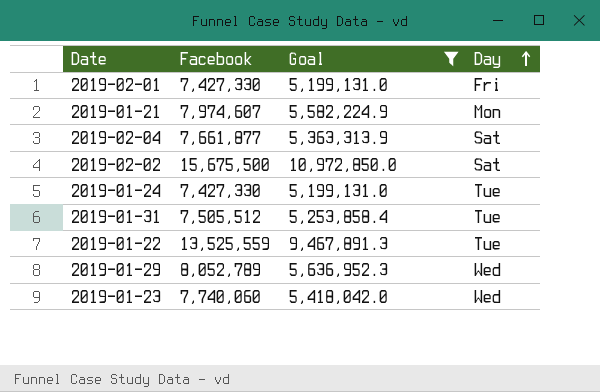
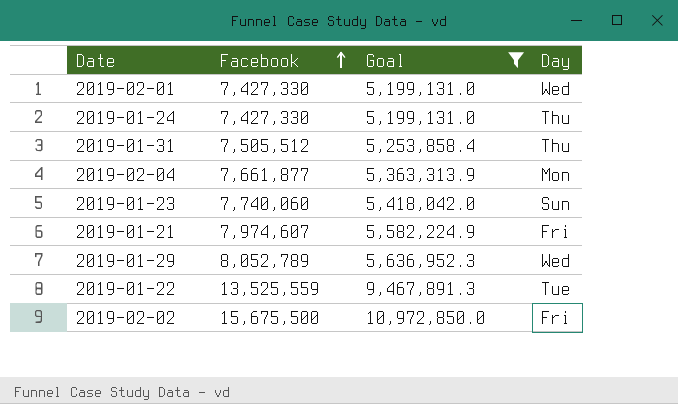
row order: Day ascending -> Facebook ascending
2019-02-01 | Day: Fri -> Wed
2019-01-24 | Day: Tue -> Thu
2019-01-31 | Day: Tue -> Thu
2019-02-04 | Day: Sat -> Mon
2019-01-23 | Day: Wed -> Sun
2019-01-21 | Day: Mon -> Fri
2019-02-02 | Day: Sat -> Fri

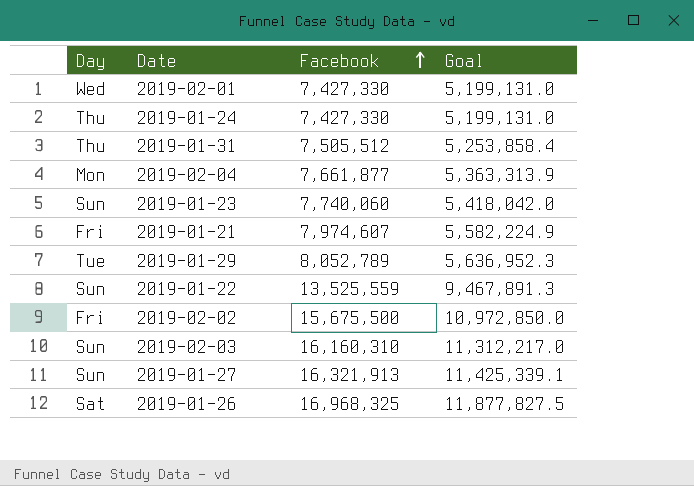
filter: Goal <= 10,972,850.0 -> none
column Day | position: 4 -> 1
2019-01-29 | Day: Wed -> Tue
2019-01-22 | Day: Tue -> Sun

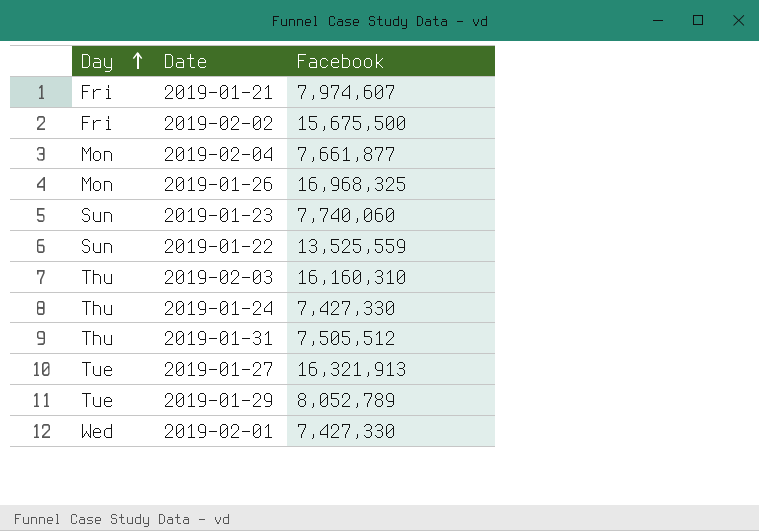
row order: Facebook ascending -> Day ascending
column Goal | formula: [Facebook] * 0.7 -> none
2019-01-26 | Day: Sat -> Mon
2019-02-03 | Day: Sun -> Thu
2019-01-27 | Day: Sun -> Tue

